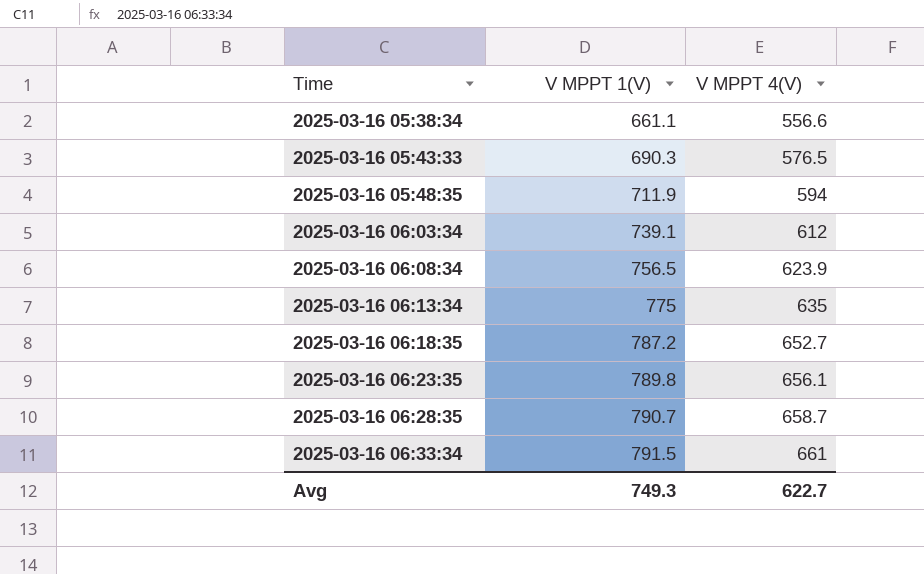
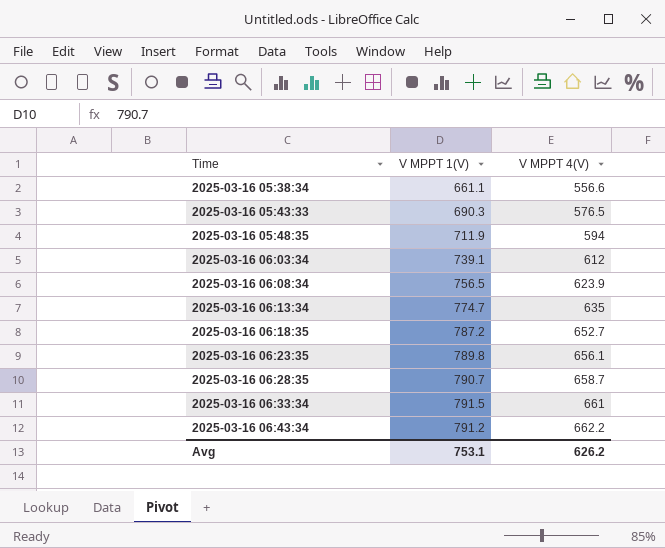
2025-03-16 06:13:34 | V MPPT 1(V): 775 -> 774.7
row 2025-03-16 06:43:34: none -> 791.2 | 662.2
Avg | V MPPT 1(V): 749.3 -> 753.1
Avg | V MPPT 4(V): 622.7 -> 626.2

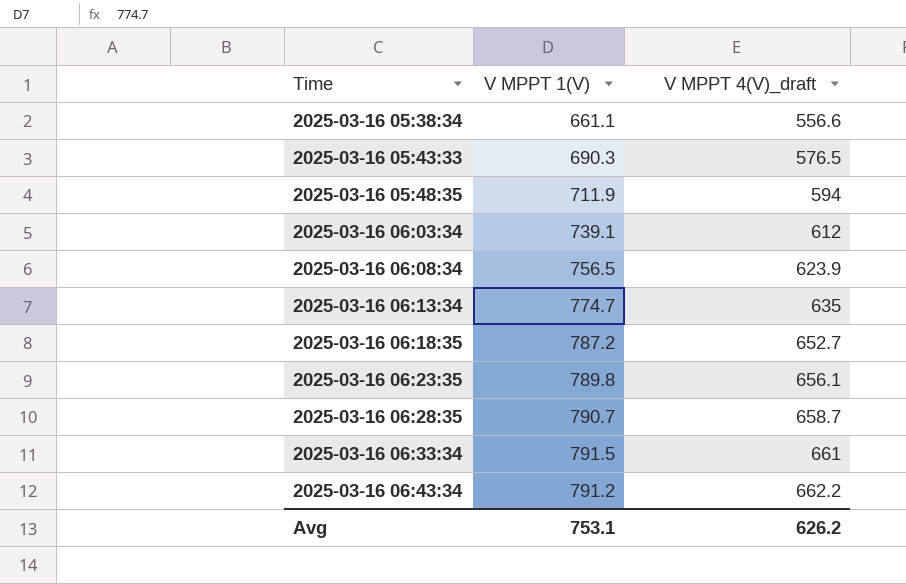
column name: V MPPT 4(V) -> V MPPT 4(V)_draft

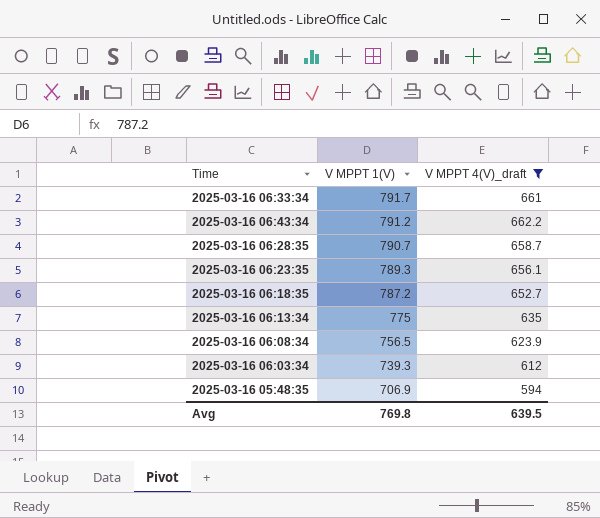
filter: none -> V MPPT 4(V)_draft >= 594
row order: Time ascending -> V MPPT 1(V) descending
2025-03-16 06:33:34 | V MPPT 1(V): 791.5 -> 791.7
2025-03-16 06:23:35 | V MPPT 1(V): 789.8 -> 789.3
2025-03-16 06:13:34 | V MPPT 1(V): 774.7 -> 775
2025-03-16 06:03:34 | V MPPT 1(V): 739.1 -> 739.3
2025-03-16 05:48:35 | V MPPT 1(V): 711.9 -> 706.9
Avg | V MPPT 1(V): 753.1 -> 769.8
Avg | V MPPT 4(V)_draft: 626.2 -> 639.5

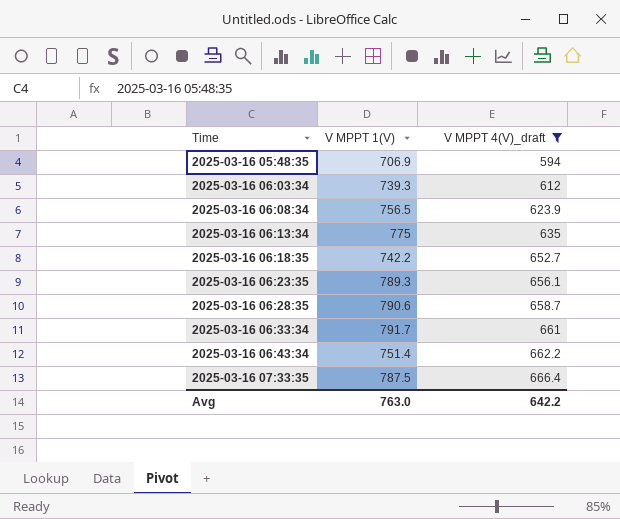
row order: V MPPT 1(V) descending -> Time ascending
2025-03-16 06:18:35 | V MPPT 1(V): 787.2 -> 742.2
2025-03-16 06:28:35 | V MPPT 1(V): 790.7 -> 790.6
2025-03-16 06:43:34 | V MPPT 1(V): 791.2 -> 751.4
row 2025-03-16 07:33:35: none -> 787.5 | 666.4
Avg | V MPPT 1(V): 769.8 -> 763.0
Avg | V MPPT 4(V)_draft: 639.5 -> 642.2

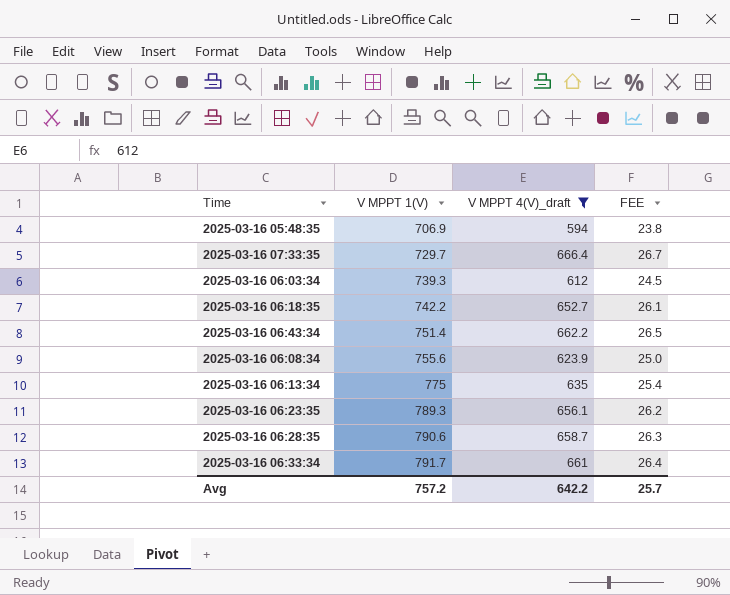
row order: Time ascending -> V MPPT 1(V) ascending
column FEE | formula: none -> [V MPPT 4(V)_draft] * 0.04
2025-03-16 07:33:35 | V MPPT 1(V): 787.5 -> 729.7
2025-03-16 06:08:34 | V MPPT 1(V): 756.5 -> 755.6
Avg | V MPPT 1(V): 763.0 -> 757.2

